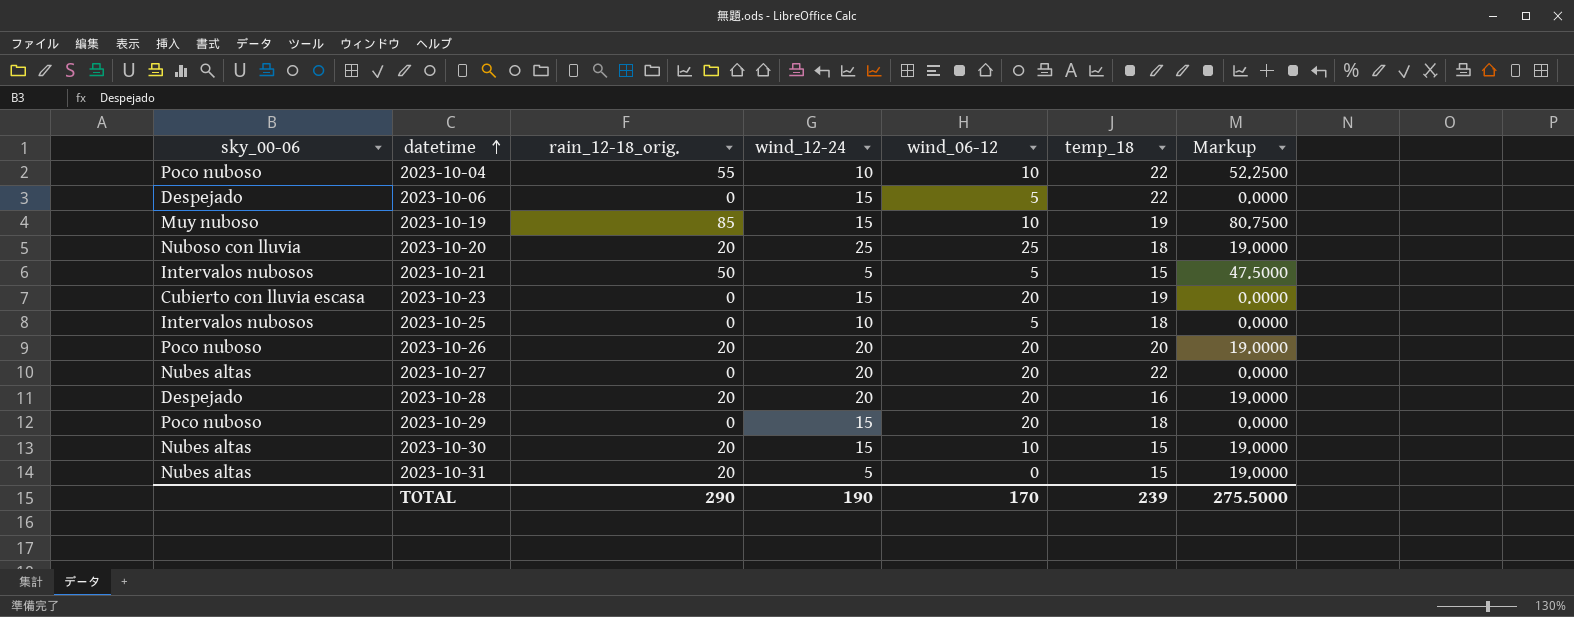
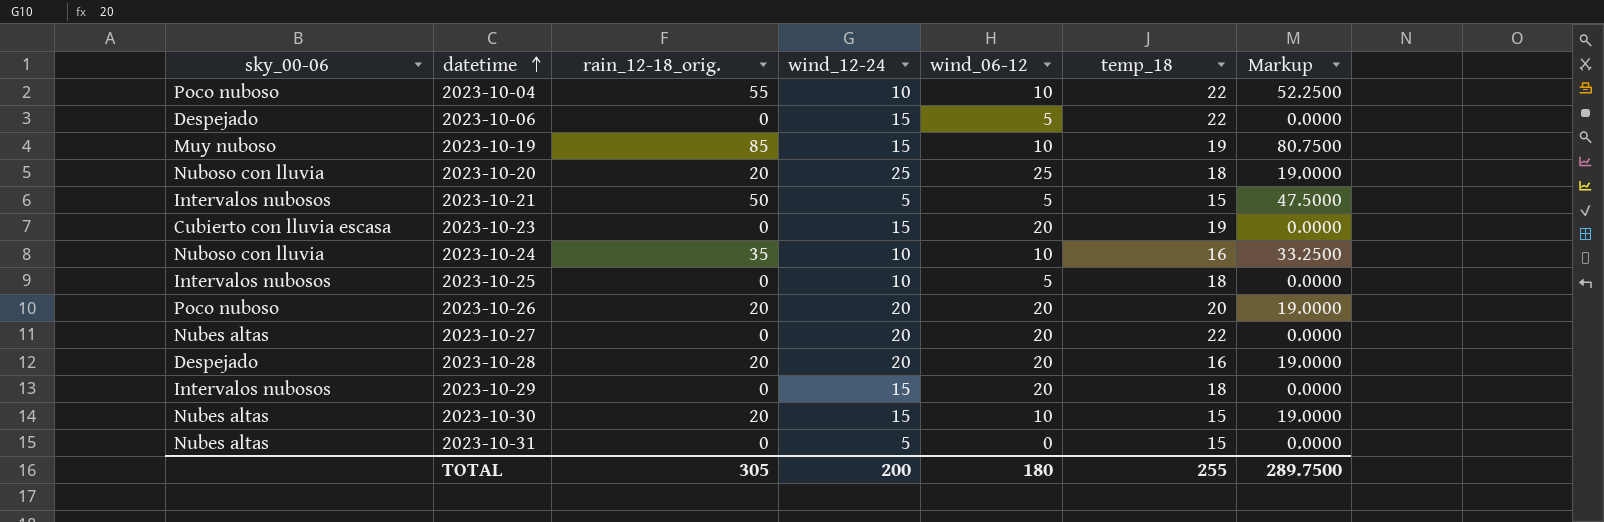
row 2023-10-24: none -> Nuboso con lluvia | 35 | 10 | 10 | 16 | 33.2500
2023-10-29 | sky_00-06: Poco nuboso -> Intervalos nubosos
2023-10-31 | rain_12-18_orig.: 20 -> 0
2023-10-31 | Markup: 19.0000 -> 0.0000
TOTAL | rain_12-18_orig.: 290 -> 305
TOTAL | wind_12-24: 190 -> 200
TOTAL | wind_06-12: 170 -> 180
TOTAL | temp_18: 239 -> 255
TOTAL | Markup: 275.5000 -> 289.7500

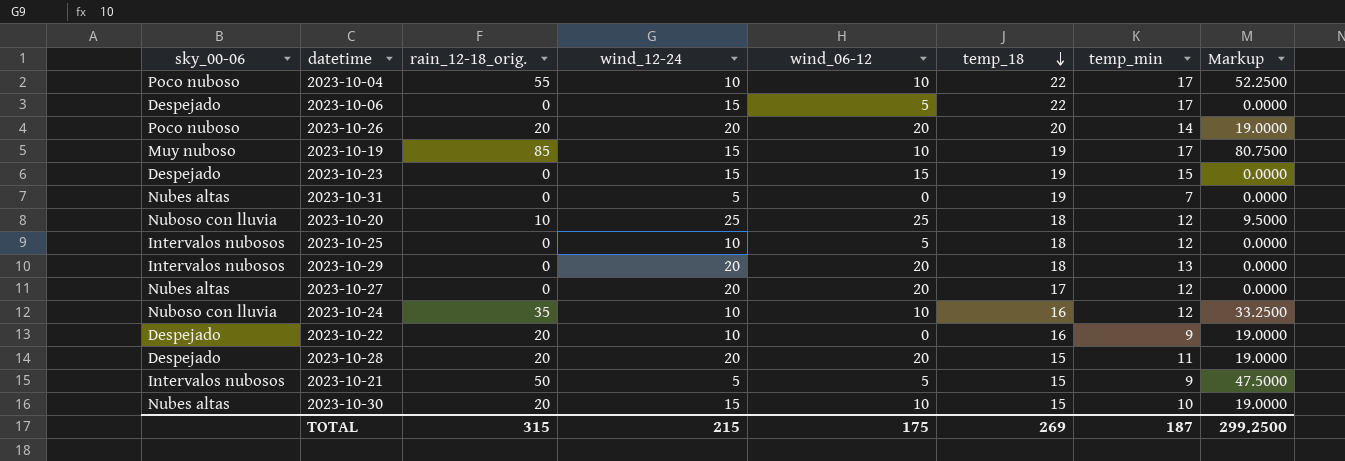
row order: datetime ascending -> temp_18 descending
column temp_min | position: none -> 7
2023-10-23 | sky_00-06: Cubierto con lluvia escasa -> Despejado
2023-10-23 | wind_06-12: 20 -> 15
2023-10-31 | temp_18: 15 -> 19
2023-10-20 | rain_12-18_orig.: 20 -> 10
2023-10-20 | Markup: 19.0000 -> 9.5000
2023-10-29 | wind_12-24: 15 -> 20
2023-10-27 | temp_18: 22 -> 17
row 2023-10-22: none -> Despejado | 20 | 10 | 0 | 16 | 9 | 19.0000
2023-10-28 | temp_18: 16 -> 15
TOTAL | rain_12-18_orig.: 305 -> 315
TOTAL | wind_12-24: 200 -> 215
TOTAL | wind_06-12: 180 -> 175
TOTAL | temp_18: 255 -> 269
TOTAL | Markup: 289.7500 -> 299.2500

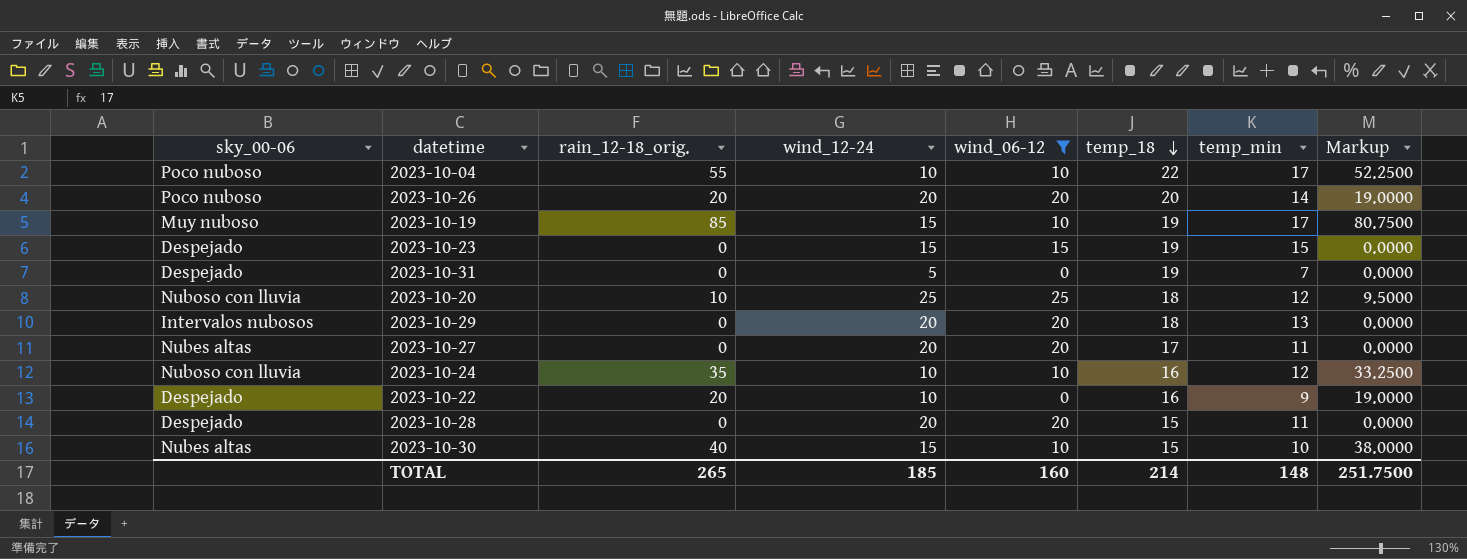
filter: none -> wind_06-12 != 5
2023-10-31 | sky_00-06: Nubes altas -> Despejado
2023-10-27 | temp_min: 12 -> 11
2023-10-28 | rain_12-18_orig.: 20 -> 0
2023-10-28 | Markup: 19.0000 -> 0.0000
2023-10-30 | rain_12-18_orig.: 20 -> 40
2023-10-30 | Markup: 19.0000 -> 38.0000
TOTAL | rain_12-18_orig.: 315 -> 265
TOTAL | wind_12-24: 215 -> 185
TOTAL | wind_06-12: 175 -> 160
TOTAL | temp_18: 269 -> 214
TOTAL | temp_min: 187 -> 148
TOTAL | Markup: 299.2500 -> 251.7500

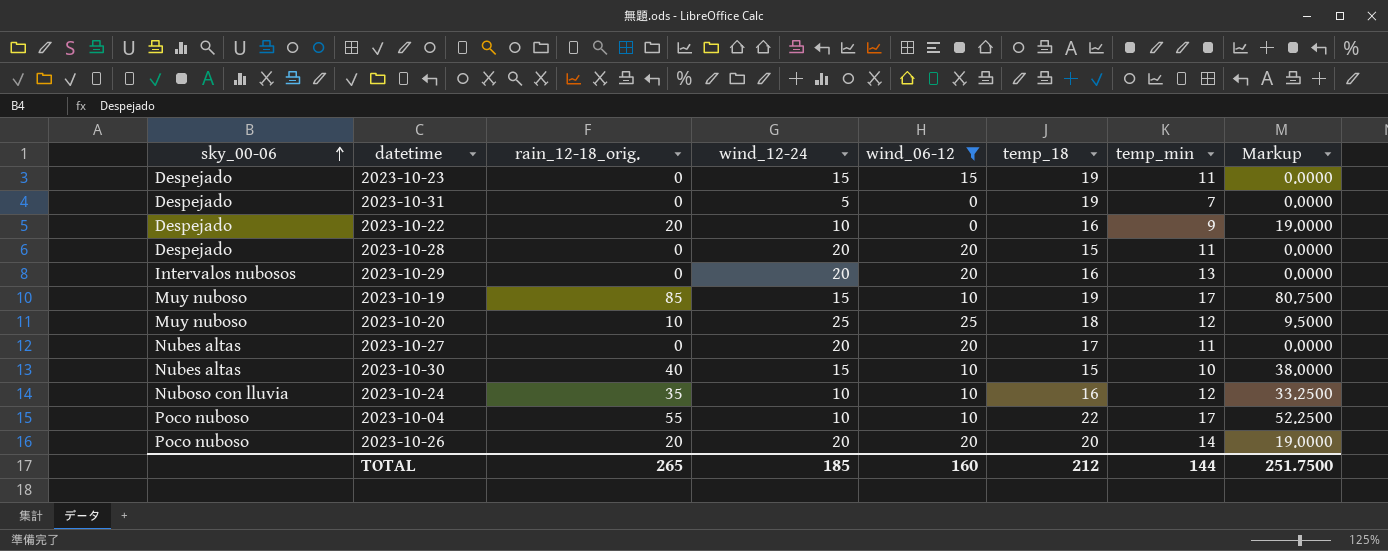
row order: temp_18 descending -> sky_00-06 ascending
2023-10-23 | temp_min: 15 -> 11
2023-10-29 | temp_18: 18 -> 16
2023-10-20 | sky_00-06: Nuboso con lluvia -> Muy nuboso
TOTAL | temp_18: 214 -> 212
TOTAL | temp_min: 148 -> 144

